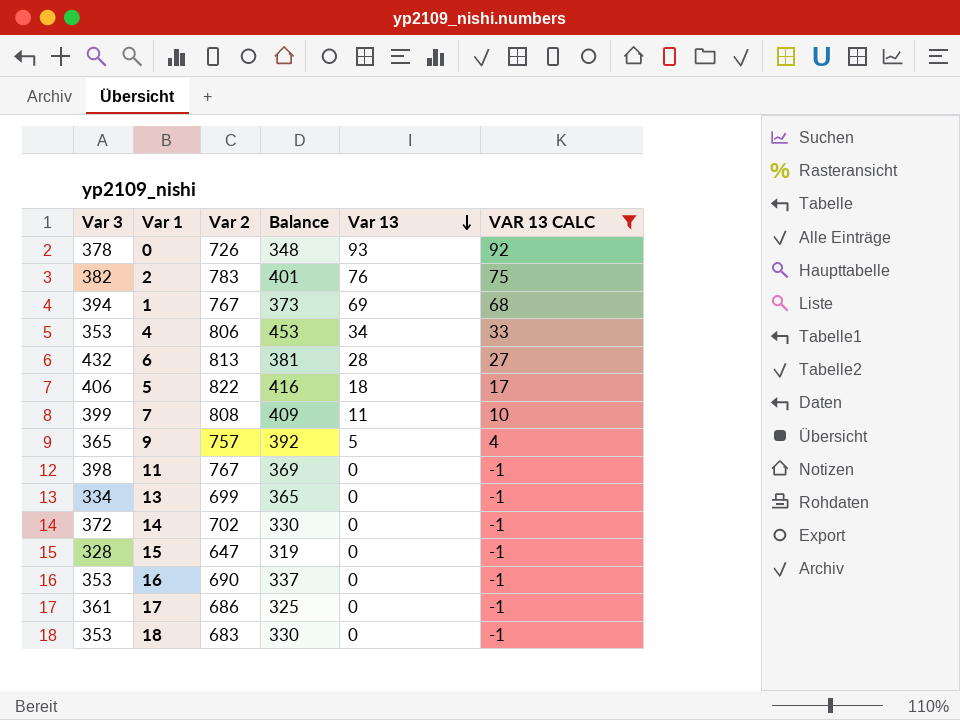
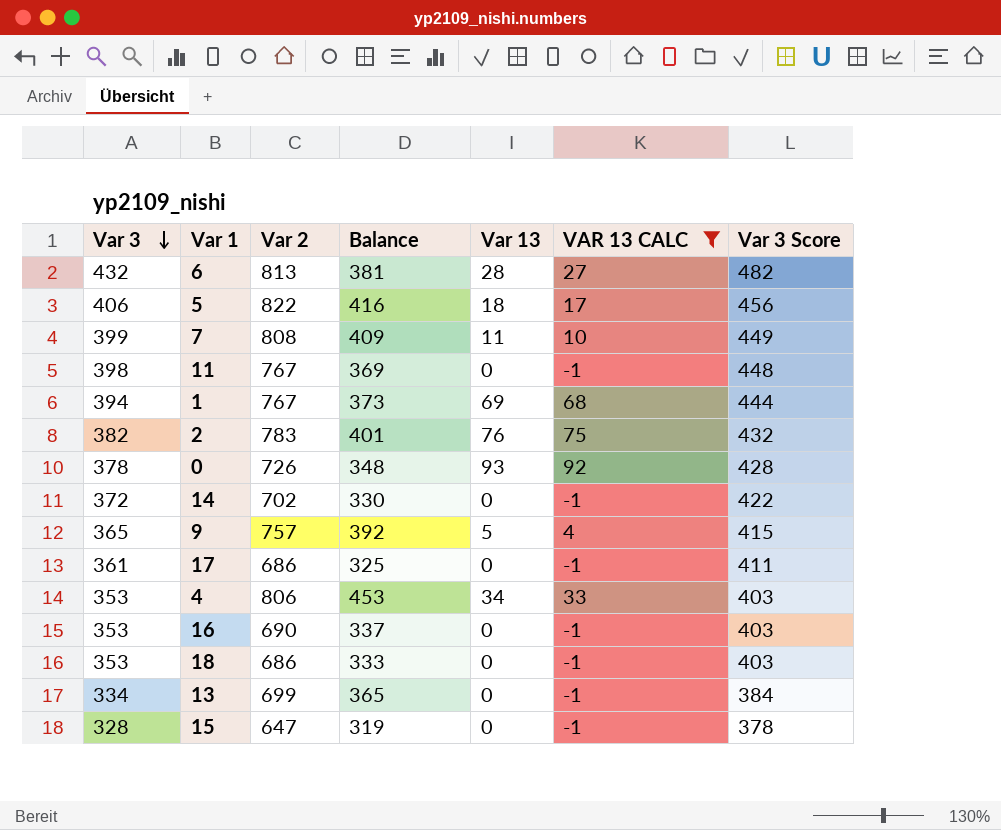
row order: Var 13 descending -> Var 3 descending
column Var 3 Score | formula: none -> [Var 3] + 50
18 | Var 2: 683 -> 686
18 | Balance: 330 -> 333

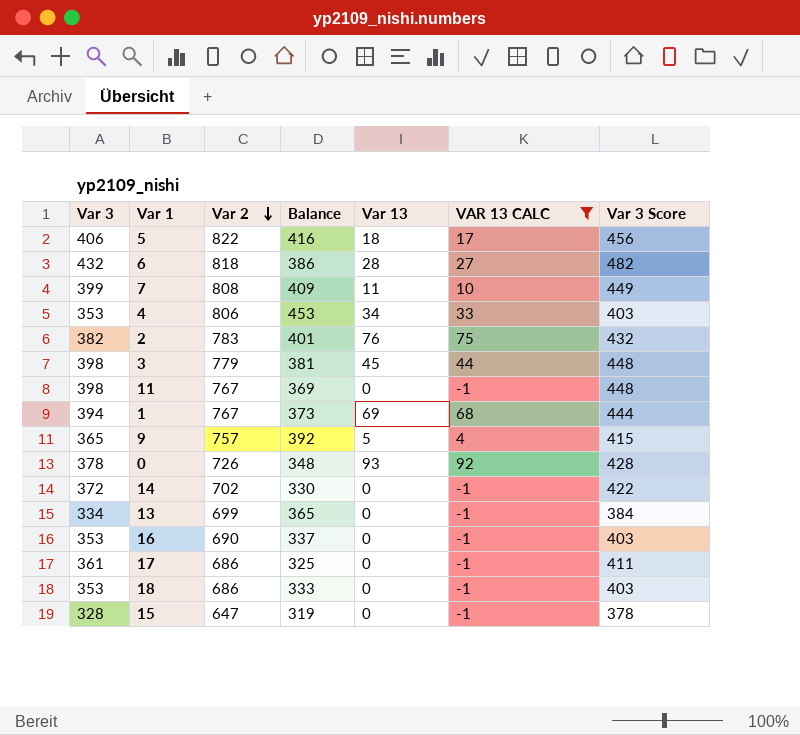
row order: Var 3 descending -> Var 2 descending
6 | Var 2: 813 -> 818
6 | Balance: 381 -> 386
row 3: none -> 398 | 779 | 381 | 45 | 44 | 448

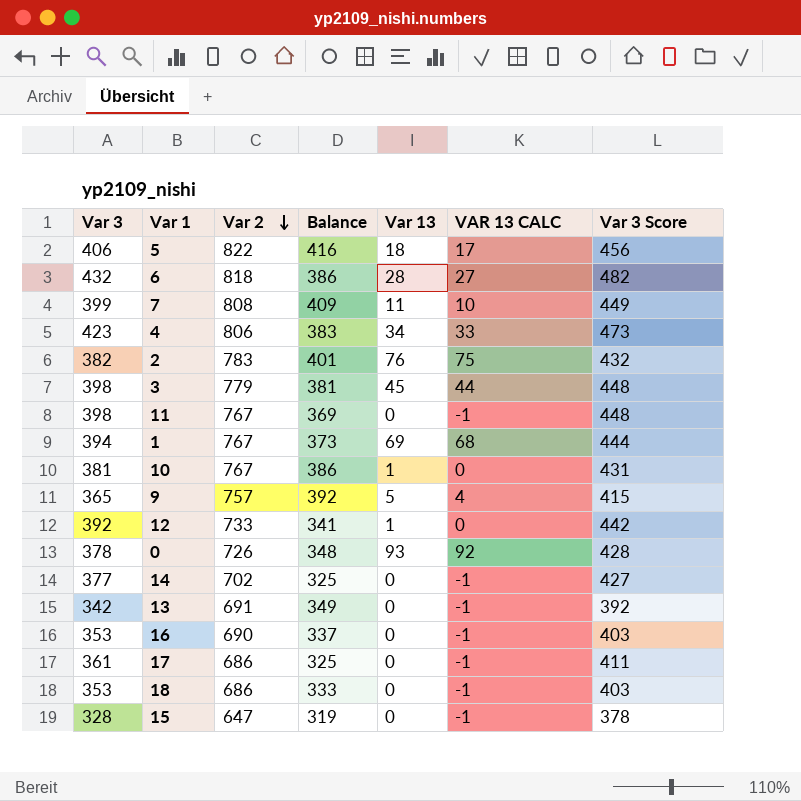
filter: VAR 13 CALC != 0 -> none
4 | Var 3: 353 -> 423
4 | Balance: 453 -> 383
4 | Var 3 Score: 403 -> 473
14 | Var 3: 372 -> 377
14 | Balance: 330 -> 325
14 | Var 3 Score: 422 -> 427
13 | Var 3: 334 -> 342
13 | Var 2: 699 -> 691
13 | Balance: 365 -> 349
13 | Var 3 Score: 384 -> 392

